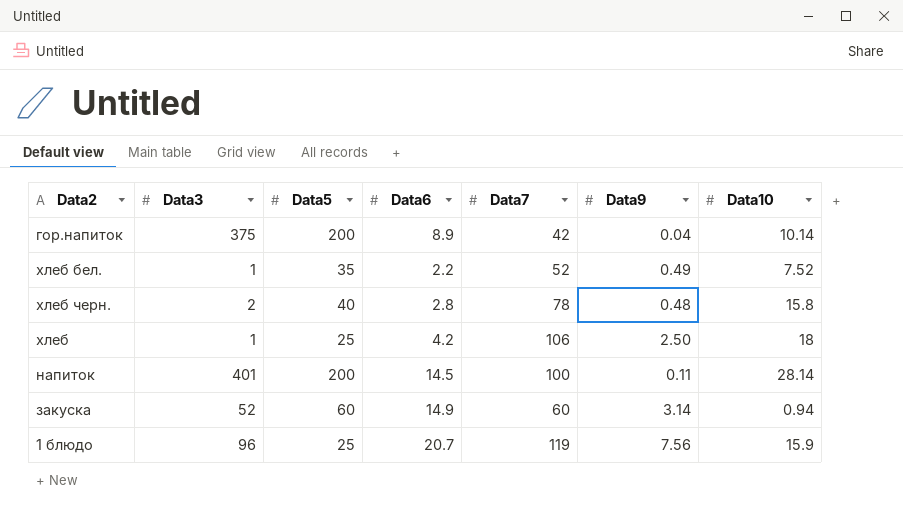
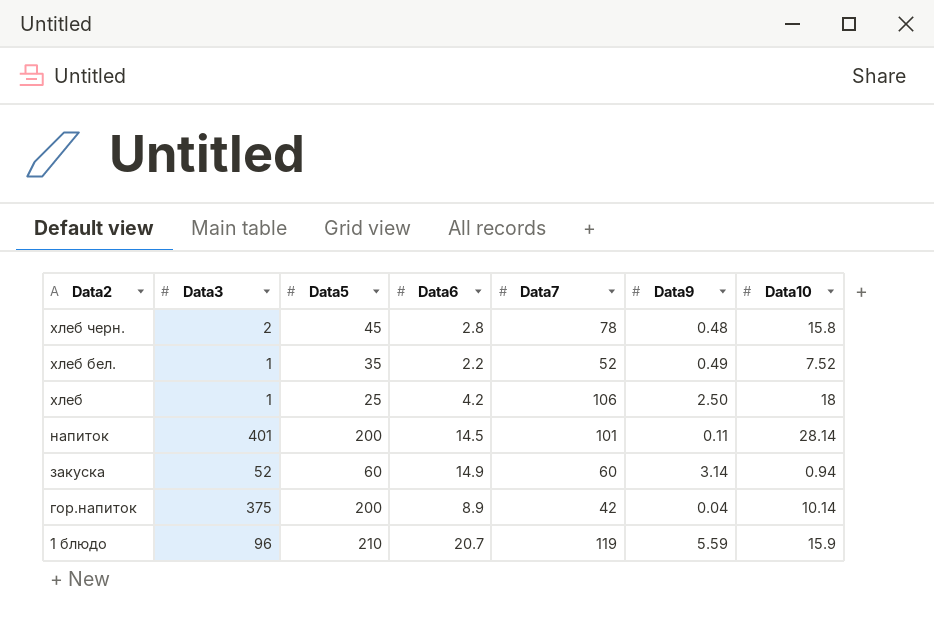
row order: none -> Data2 descending
хлеб черн. | Data5: 40 -> 45
напиток | Data7: 100 -> 101
1 блюдо | Data5: 25 -> 210
1 блюдо | Data9: 7.56 -> 5.59

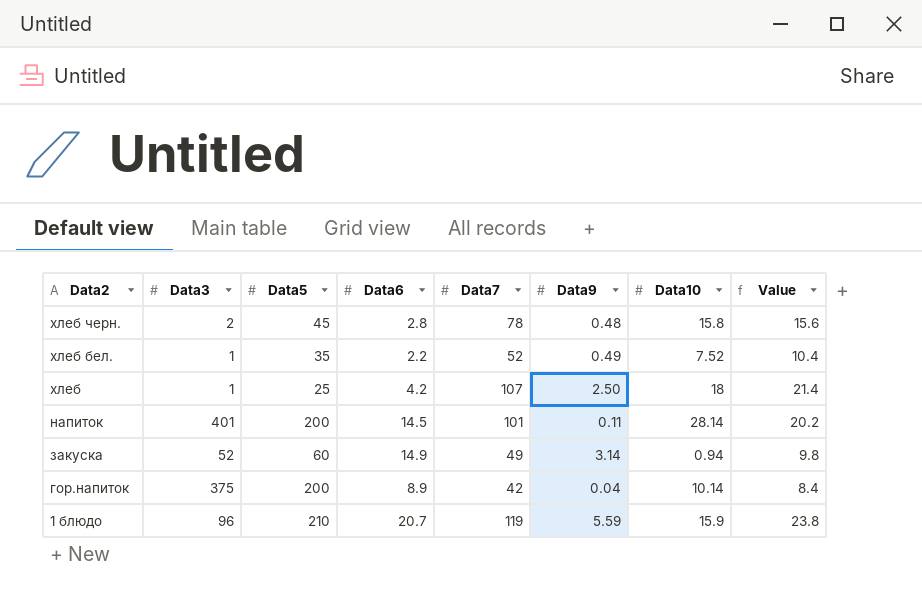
column Value | formula: none -> [Data7] * 0.2
хлеб | Data7: 106 -> 107
закуска | Data7: 60 -> 49

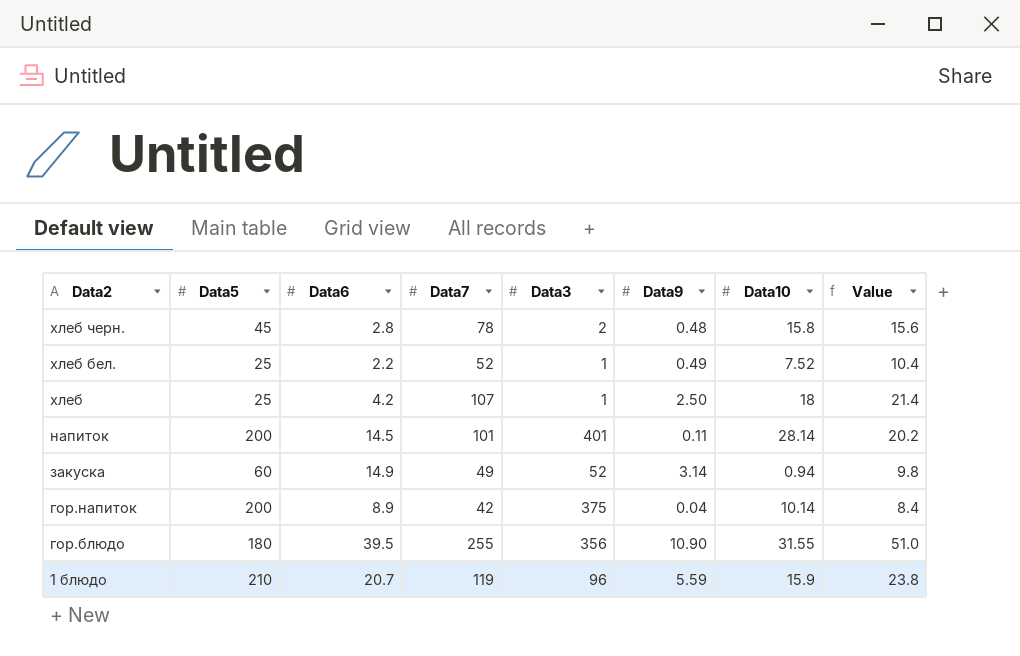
column Data3 | position: 2 -> 5
хлеб бел. | Data5: 35 -> 25
row гор.блюдо: none -> 180 | 39.5 | 255 | 356 | 10.90 | 31.55 | 51.0

